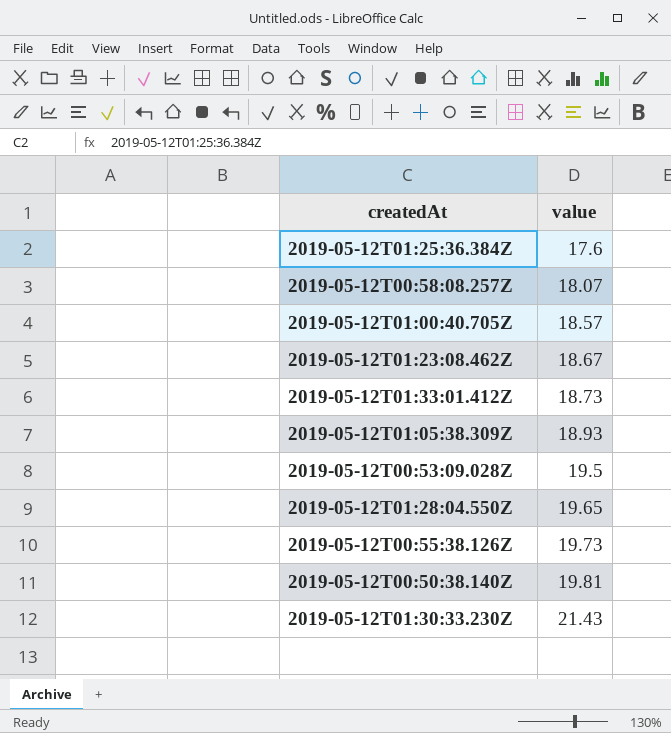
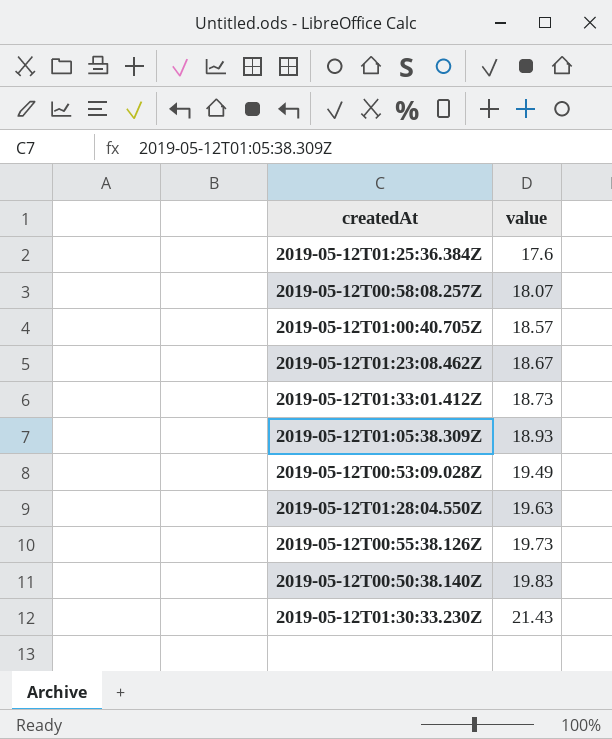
2019-05-12T00:53:09.028Z | value: 19.5 -> 19.49
2019-05-12T01:28:04.550Z | value: 19.65 -> 19.63
2019-05-12T00:50:38.140Z | value: 19.81 -> 19.83

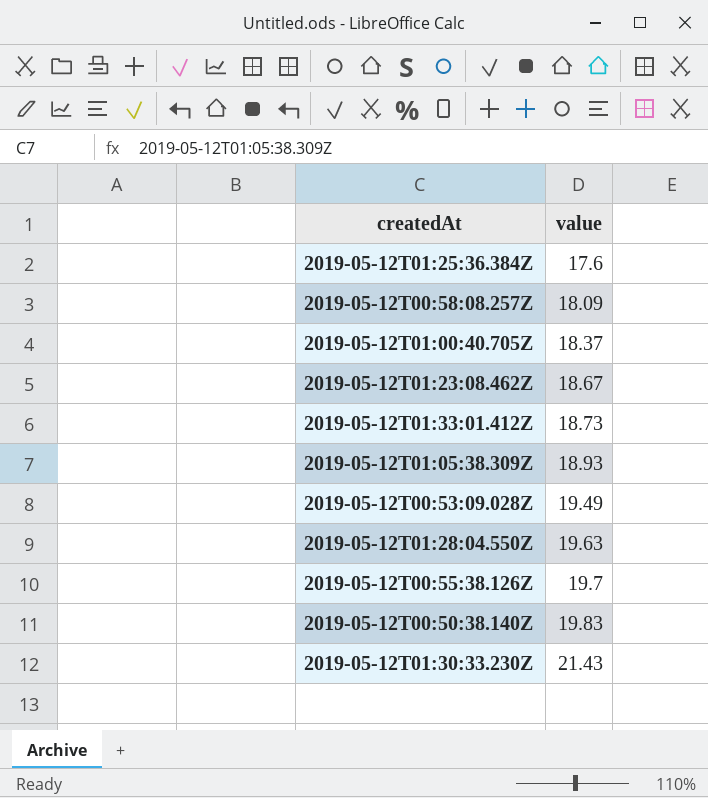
2019-05-12T00:58:08.257Z | value: 18.07 -> 18.09
2019-05-12T01:00:40.705Z | value: 18.57 -> 18.37
2019-05-12T00:55:38.126Z | value: 19.73 -> 19.7

